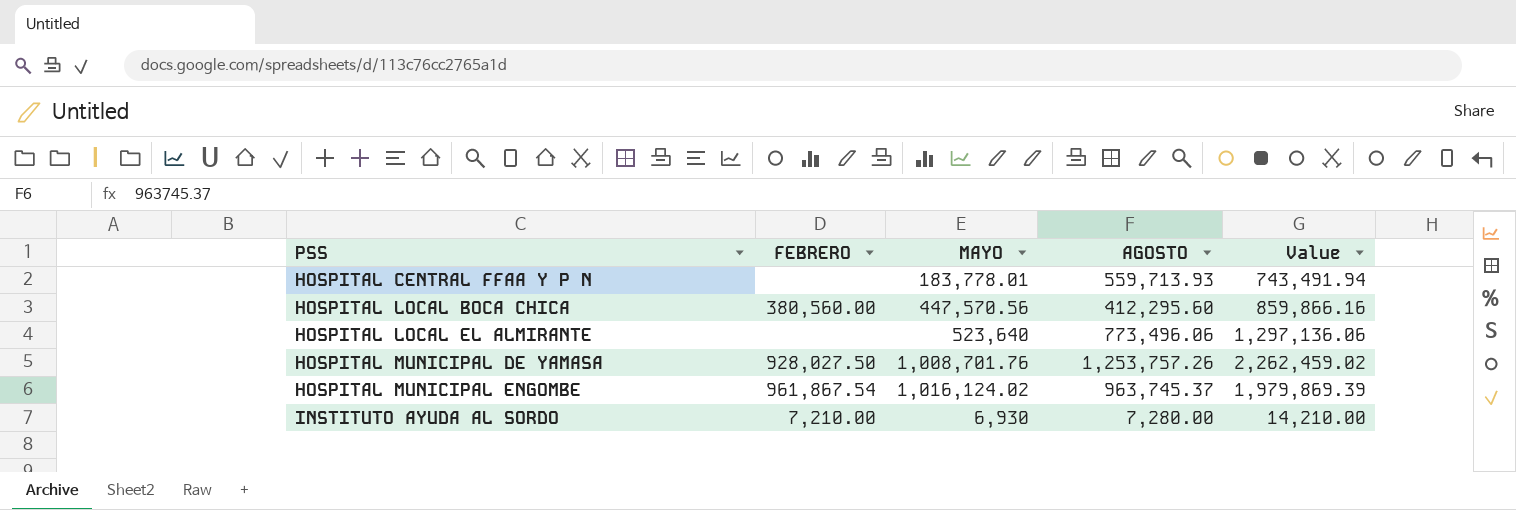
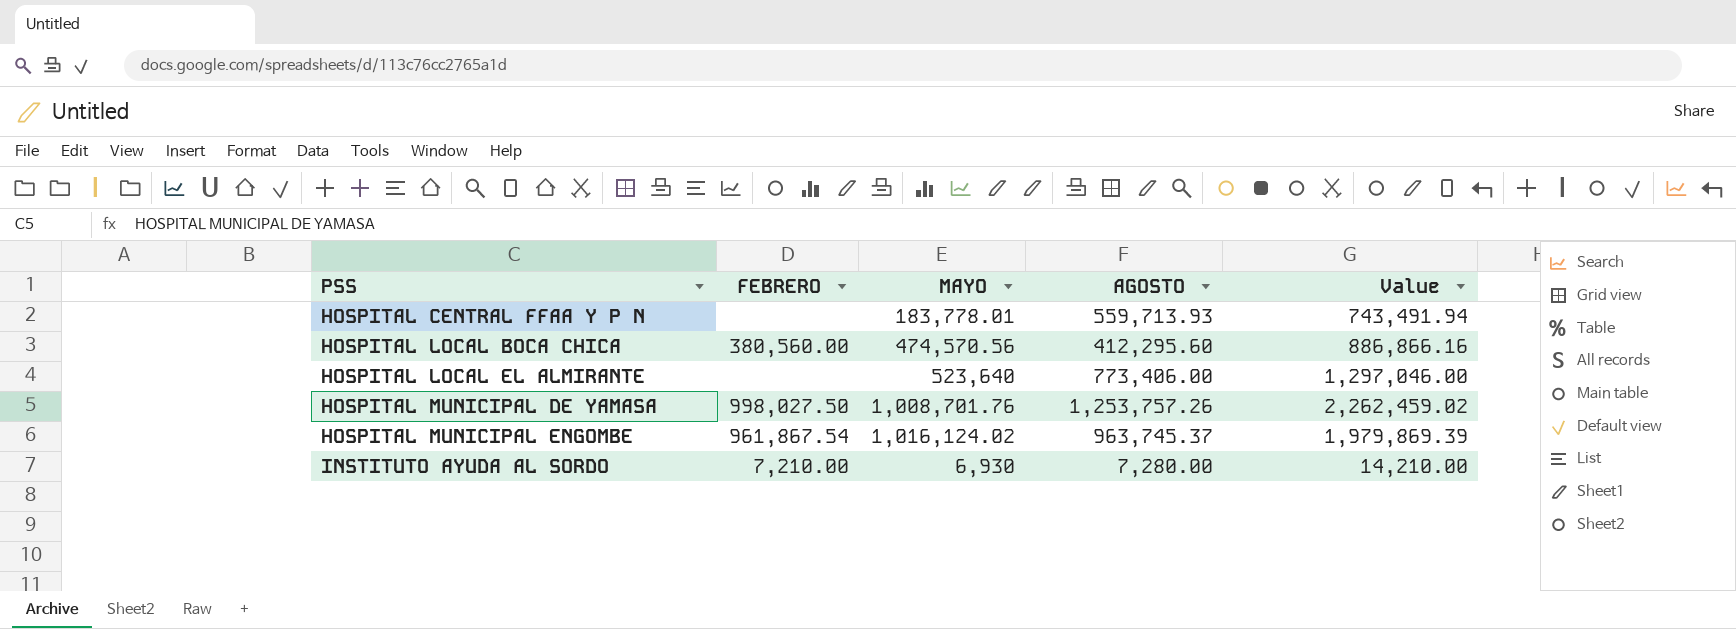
HOSPITAL LOCAL BOCA CHICA | MAYO: 447,570.56 -> 474,570.56
HOSPITAL LOCAL BOCA CHICA | Value: 859,866.16 -> 886,866.16
HOSPITAL LOCAL EL ALMIRANTE | AGOSTO: 773,496.06 -> 773,406.00
HOSPITAL LOCAL EL ALMIRANTE | Value: 1,297,136.06 -> 1,297,046.00
HOSPITAL MUNICIPAL DE YAMASA | FEBRERO: 928,027.50 -> 998,027.50

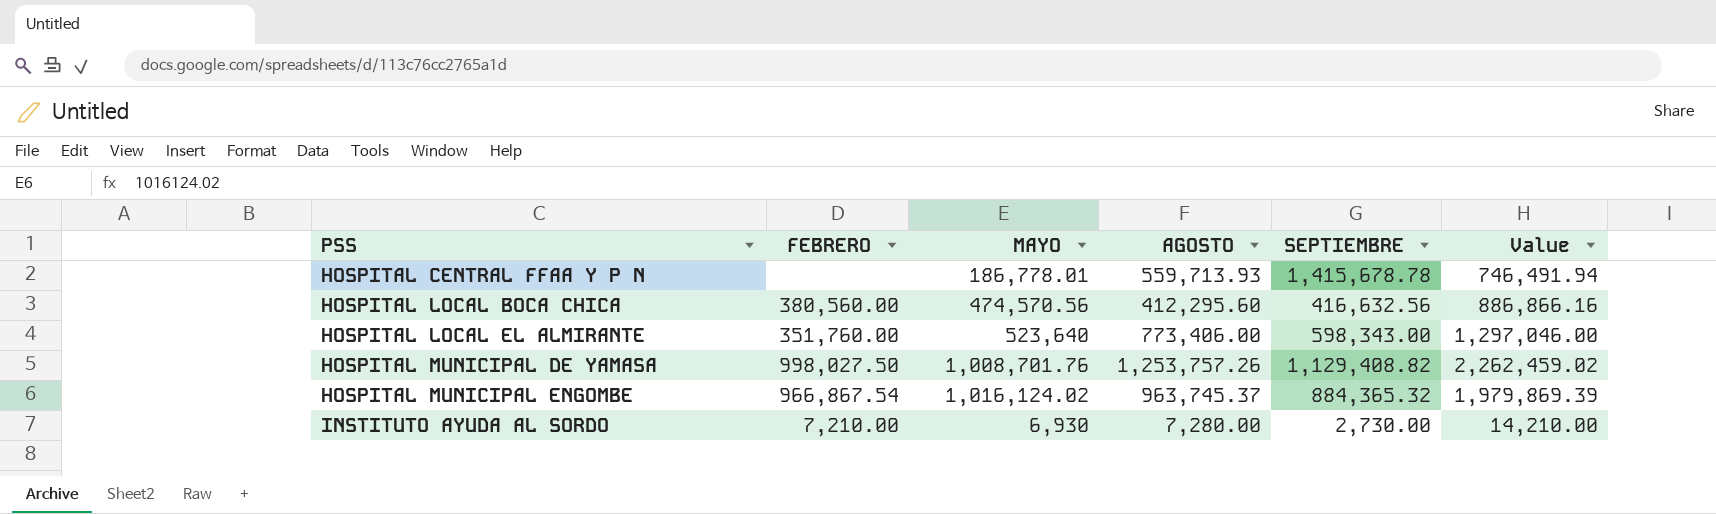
column SEPTIEMBRE | position: none -> 5
HOSPITAL CENTRAL FFAA Y P N | MAYO: 183,778.01 -> 186,778.01
HOSPITAL CENTRAL FFAA Y P N | Value: 743,491.94 -> 746,491.94
HOSPITAL LOCAL EL ALMIRANTE | FEBRERO: none -> 351,760.00
HOSPITAL MUNICIPAL ENGOMBE | FEBRERO: 961,867.54 -> 966,867.54

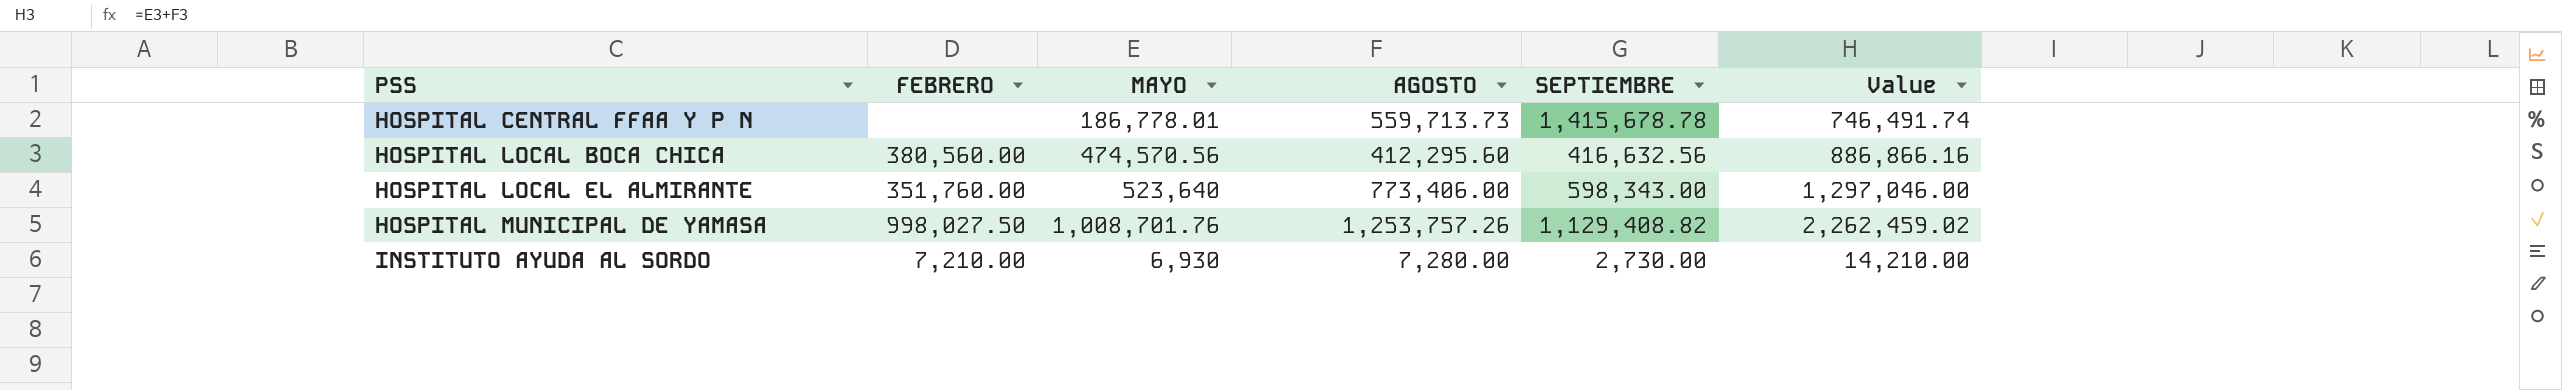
row HOSPITAL MUNICIPAL ENGOMBE: 966,867.54 | 1,016,124.02 | 963,745.37 | 884,365.32 | 1,979,869.39 -> none
HOSPITAL CENTRAL FFAA Y P N | AGOSTO: 559,713.93 -> 559,713.73
HOSPITAL CENTRAL FFAA Y P N | Value: 746,491.94 -> 746,491.74

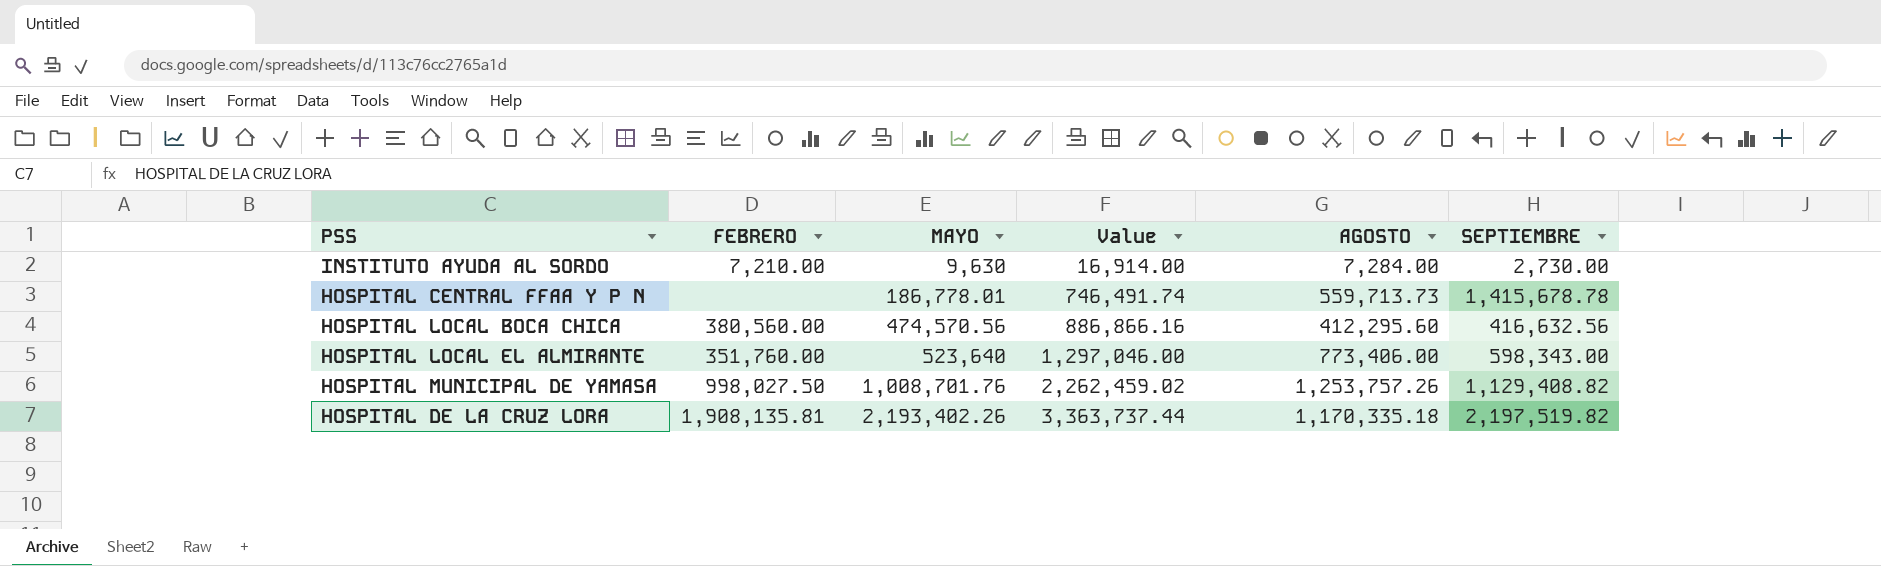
row order: PSS ascending -> MAYO ascending
column Value | position: 6 -> 4
INSTITUTO AYUDA AL SORDO | MAYO: 6,930 -> 9,630
INSTITUTO AYUDA AL SORDO | Value: 14,210.00 -> 16,914.00
INSTITUTO AYUDA AL SORDO | AGOSTO: 7,280.00 -> 7,284.00
row HOSPITAL DE LA CRUZ LORA: none -> 1,908,135.81 | 2,193,402.26 | 3,363,737.44 | 1,170,335.18 | 2,197,519.82

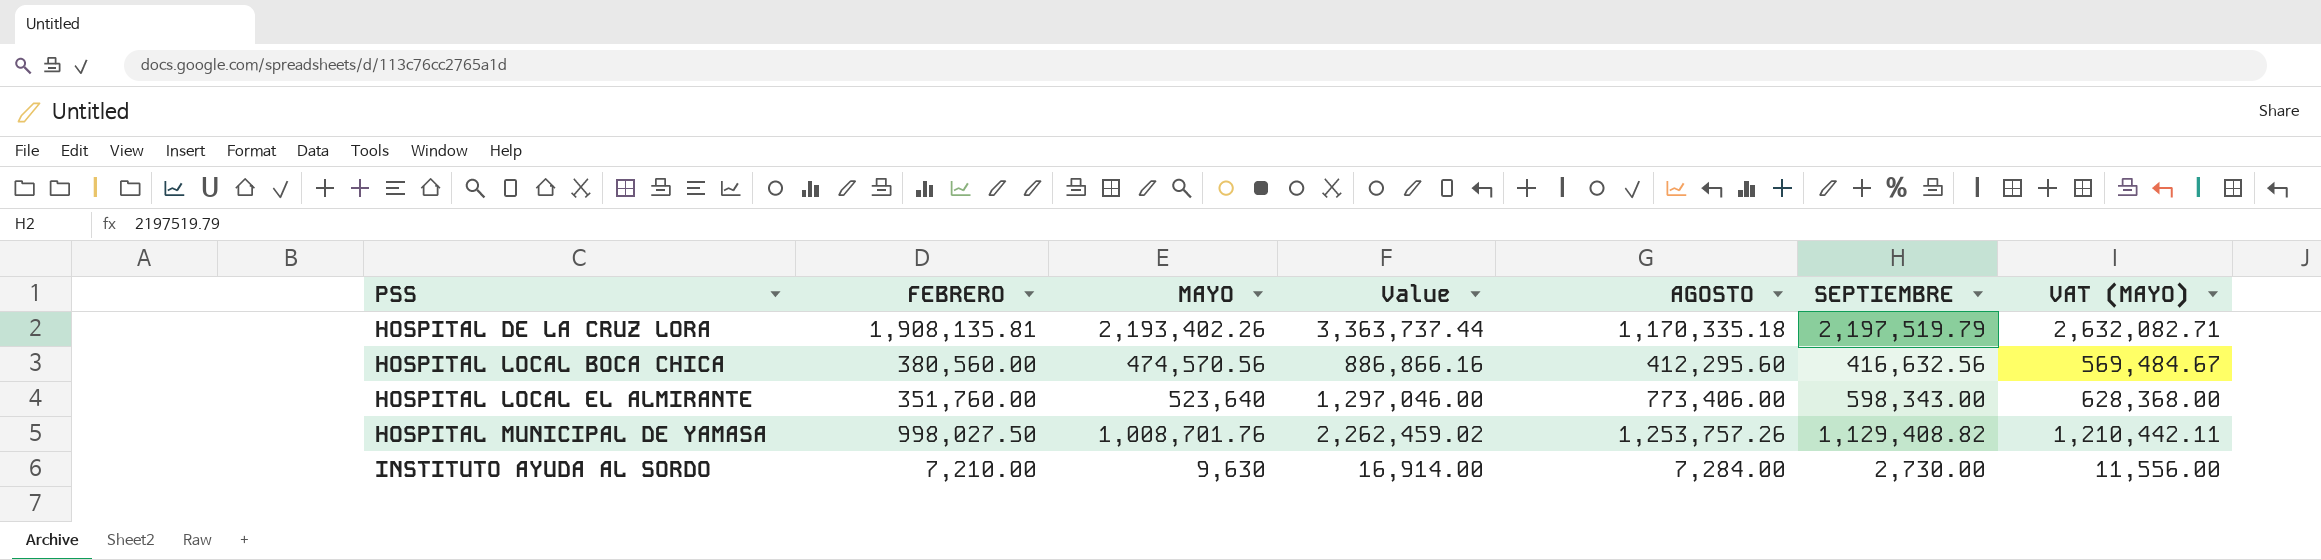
row order: MAYO ascending -> PSS ascending
column VAT (MAYO) | formula: none -> [MAYO] * 1.2
row HOSPITAL CENTRAL FFAA Y P N: none | 186,778.01 | 746,491.74 | 559,713.73 | 1,415,678.78 -> none
HOSPITAL DE LA CRUZ LORA | SEPTIEMBRE: 2,197,519.82 -> 2,197,519.79

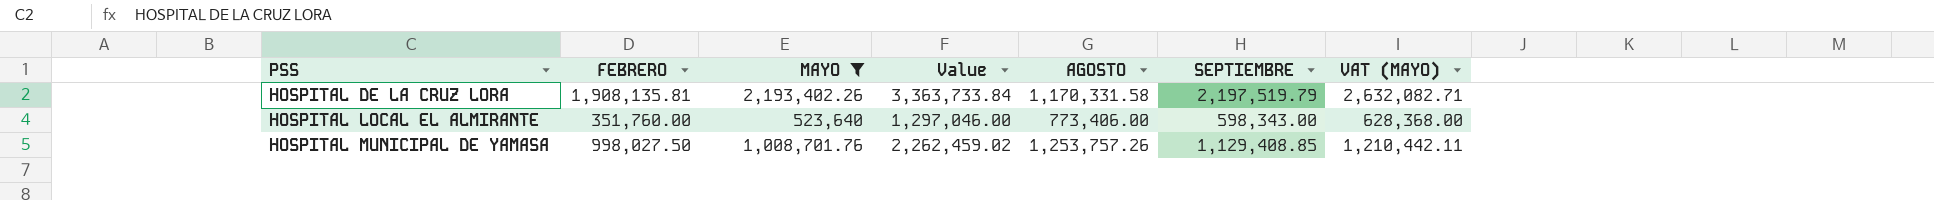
filter: none -> MAYO >= 523,640
HOSPITAL DE LA CRUZ LORA | Value: 3,363,737.44 -> 3,363,733.84
HOSPITAL DE LA CRUZ LORA | AGOSTO: 1,170,335.18 -> 1,170,331.58
HOSPITAL MUNICIPAL DE YAMASA | SEPTIEMBRE: 1,129,408.82 -> 1,129,408.85

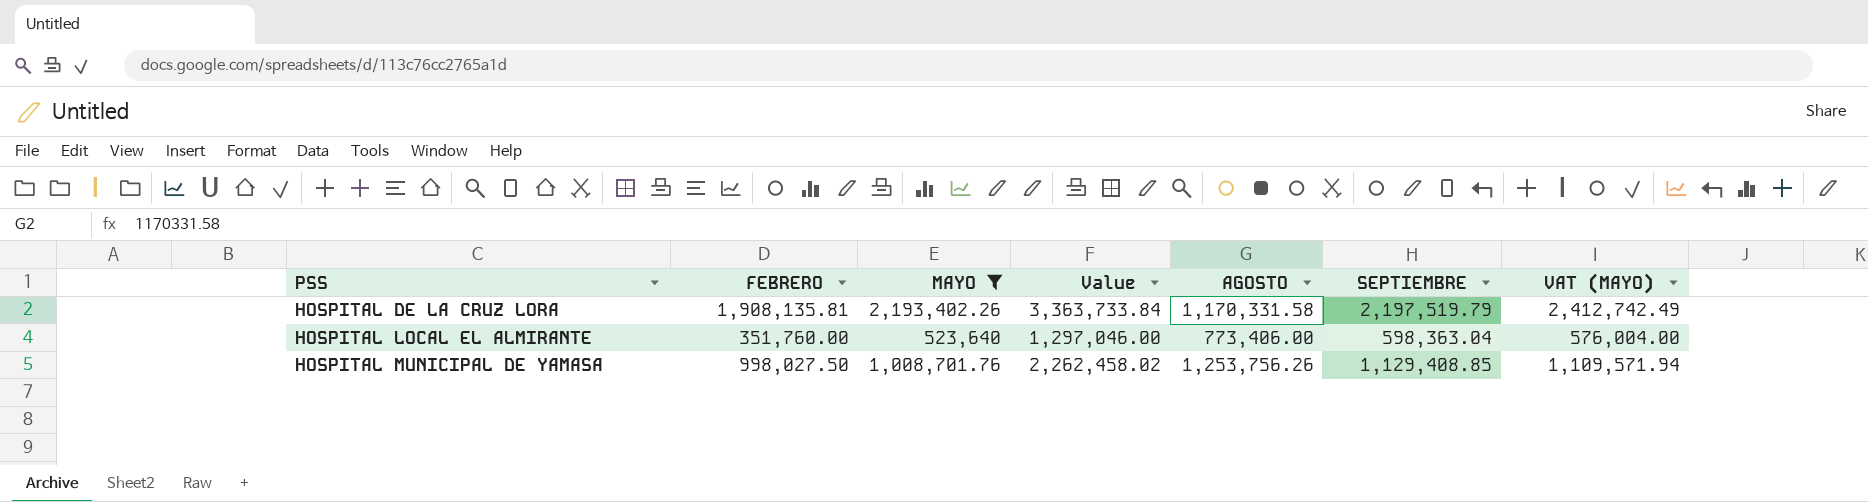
column VAT (MAYO) | formula: [MAYO] * 1.2 -> [MAYO] * 1.1
HOSPITAL LOCAL EL ALMIRANTE | SEPTIEMBRE: 598,343.00 -> 598,363.04
HOSPITAL MUNICIPAL DE YAMASA | Value: 2,262,459.02 -> 2,262,458.02
HOSPITAL MUNICIPAL DE YAMASA | AGOSTO: 1,253,757.26 -> 1,253,756.26

